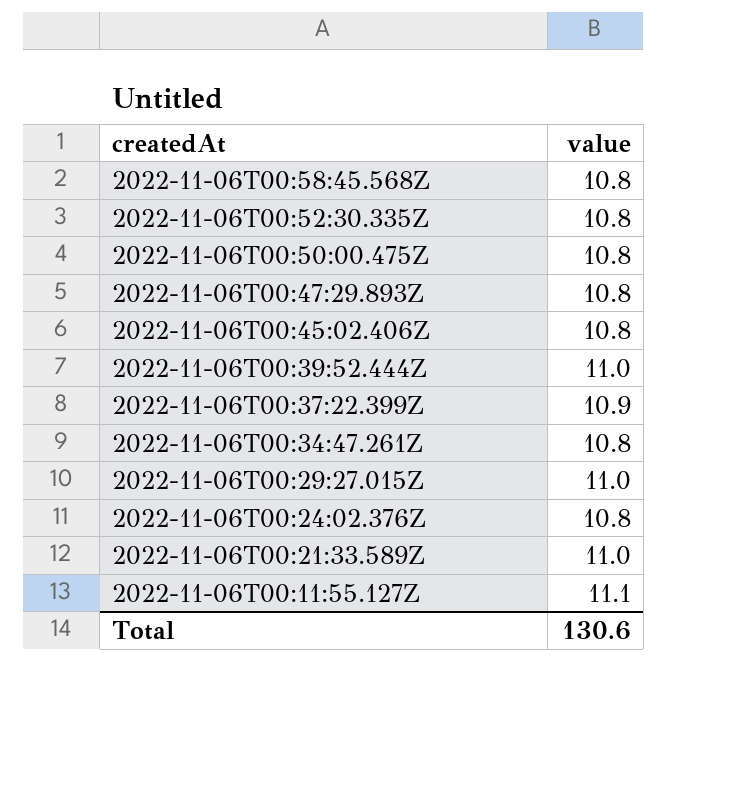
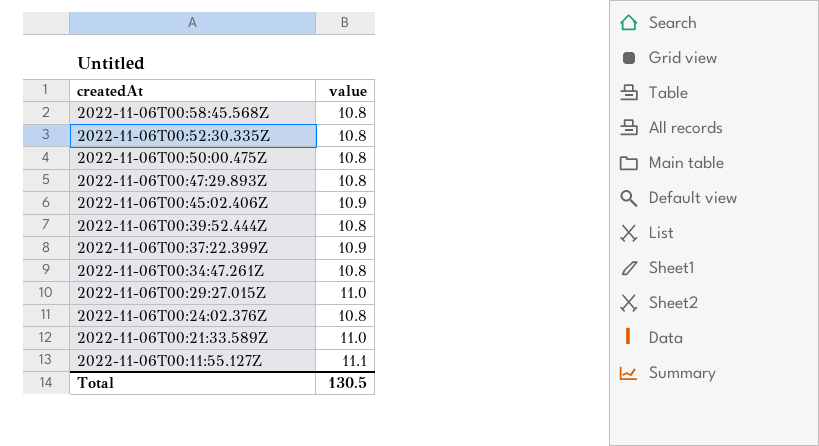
2022-11-06T00:45:02.406Z | value: 10.8 -> 10.9
2022-11-06T00:39:52.444Z | value: 11.0 -> 10.8
Total | value: 130.6 -> 130.5

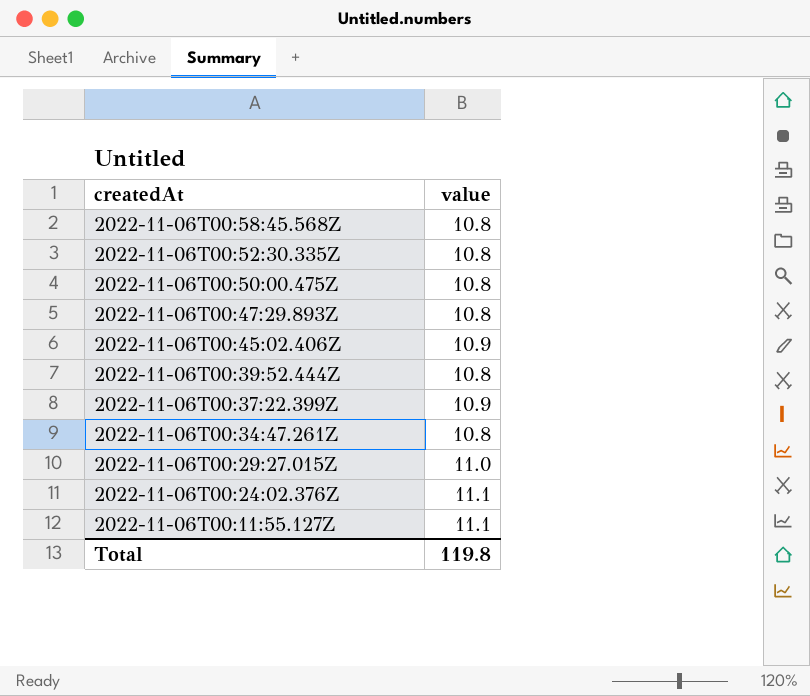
row 2022-11-06T00:21:33.589Z: 11.0 -> none
2022-11-06T00:24:02.376Z | value: 10.8 -> 11.1
Total | value: 130.5 -> 119.8

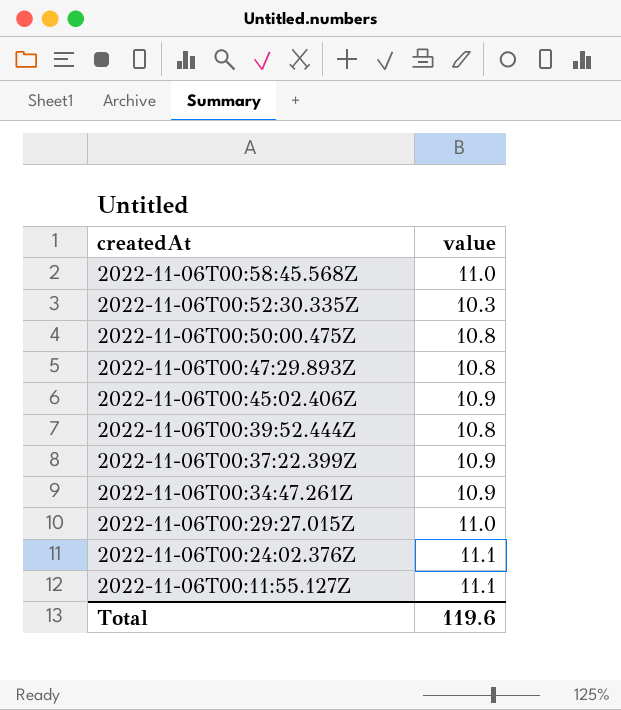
2022-11-06T00:58:45.568Z | value: 10.8 -> 11.0
2022-11-06T00:52:30.335Z | value: 10.8 -> 10.3
2022-11-06T00:34:47.261Z | value: 10.8 -> 10.9
Total | value: 119.8 -> 119.6

